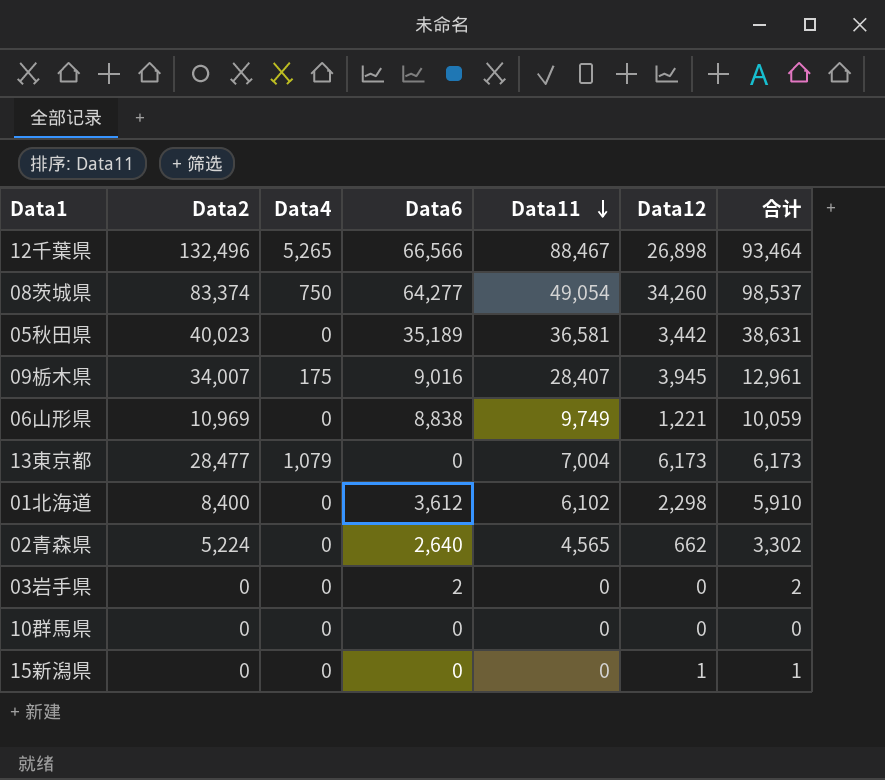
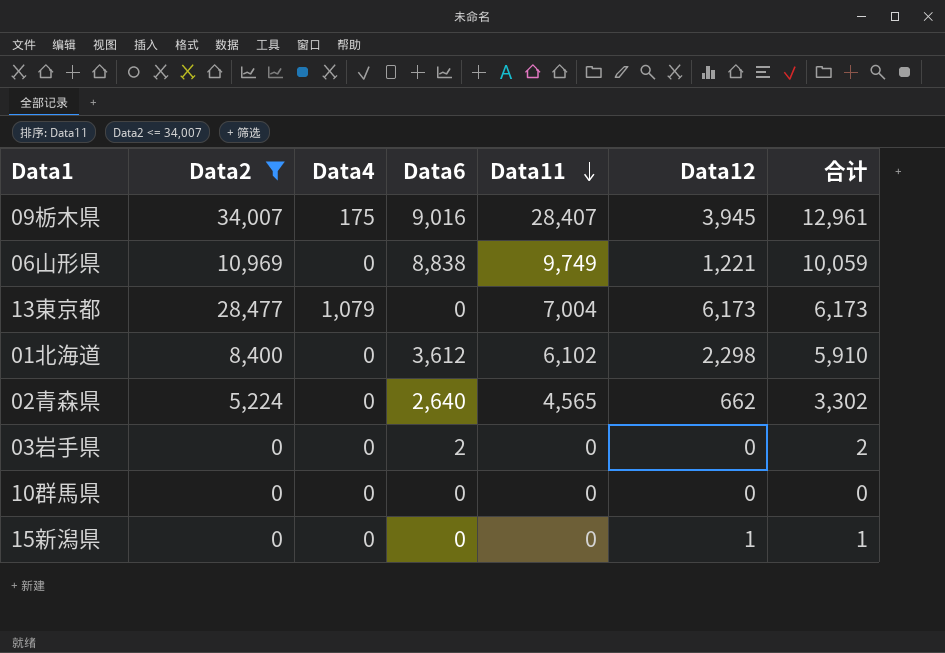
filter: none -> Data2 <= 34,007

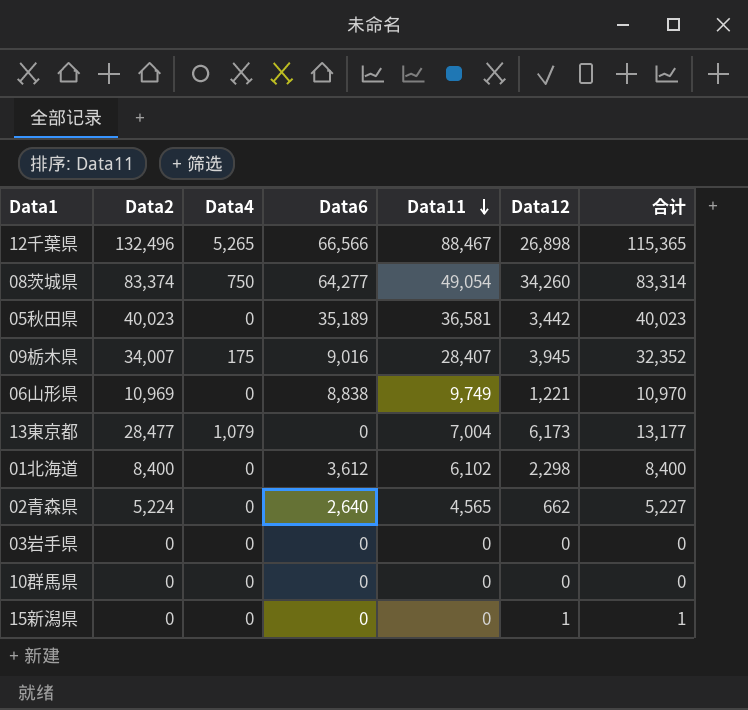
filter: Data2 <= 34,007 -> none
column 合计 | formula: [Data6] + [Data12] -> [Data11] + [Data12]
03岩手県 | Data6: 2 -> 0

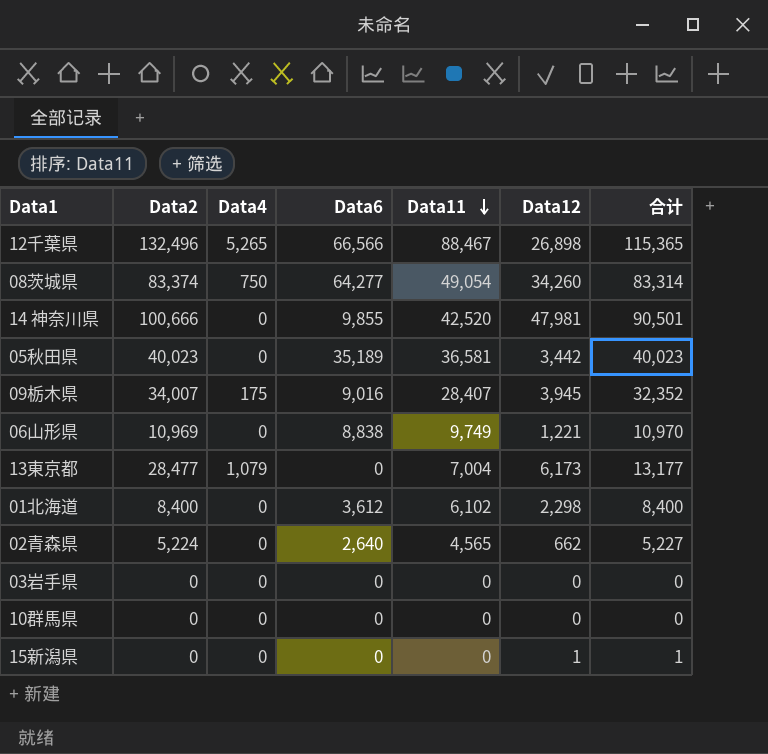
row 14 神奈川県: none -> 100,666 | 0 | 9,855 | 42,520 | 47,981 | 90,501

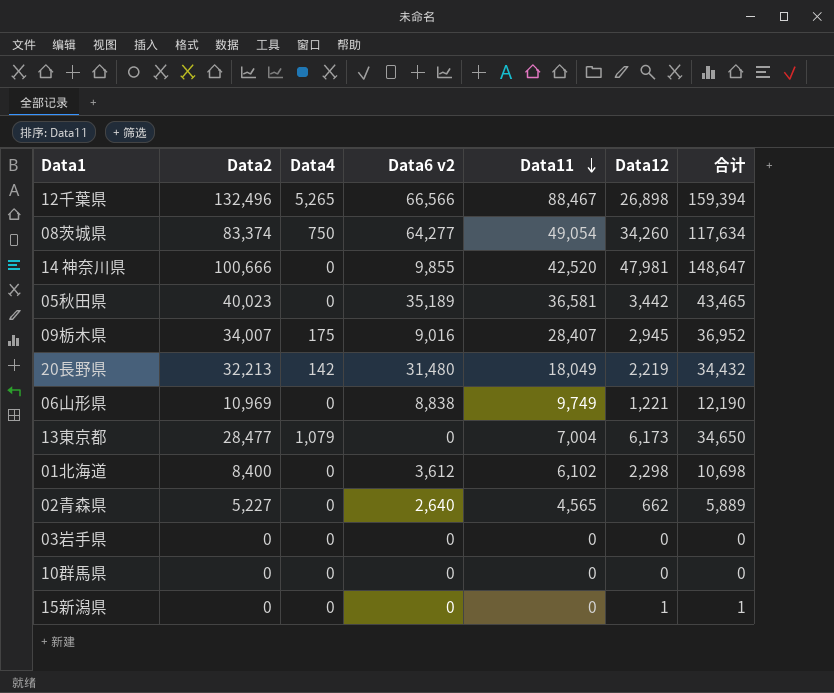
column name: Data6 -> Data6 v2
column 合计 | formula: [Data11] + [Data12] -> [Data2] + [Data12]
09栃木県 | Data12: 3,945 -> 2,945
row 20長野県: none -> 32,213 | 142 | 31,480 | 18,049 | 2,219 | 34,432
02青森県 | Data2: 5,224 -> 5,227

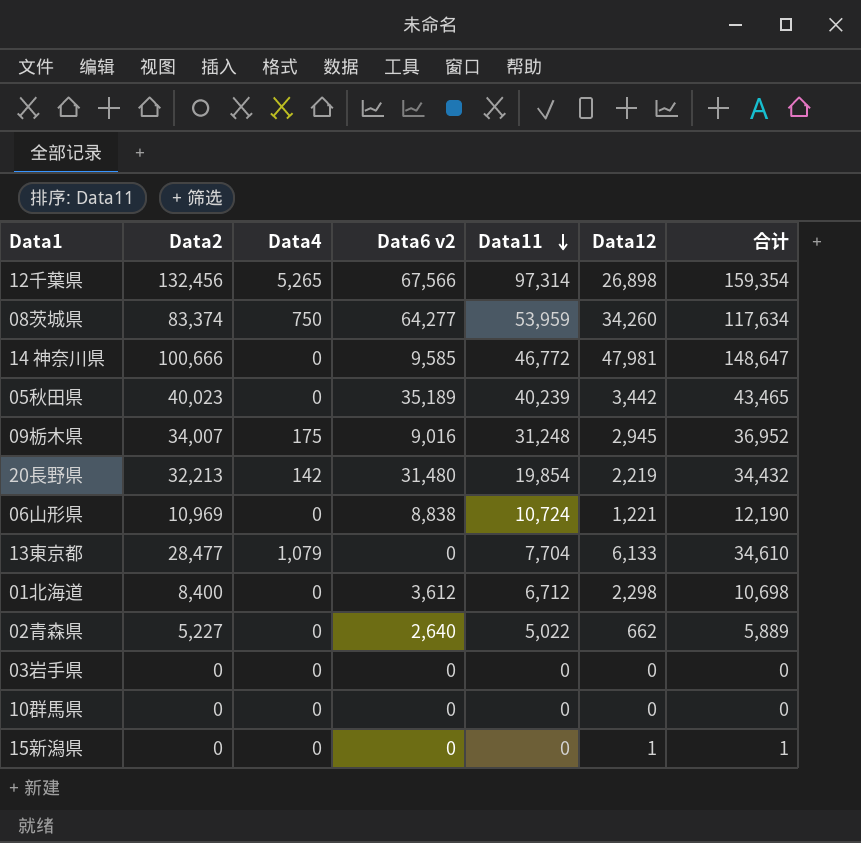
12千葉県 | Data2: 132,496 -> 132,456
12千葉県 | Data6 v2: 66,566 -> 67,566
12千葉県 | Data11: 88,467 -> 97,314
12千葉県 | 合计: 159,394 -> 159,354
08茨城県 | Data11: 49,054 -> 53,959
14 神奈川県 | Data6 v2: 9,855 -> 9,585
14 神奈川県 | Data11: 42,520 -> 46,772
05秋田県 | Data11: 36,581 -> 40,239
09栃木県 | Data11: 28,407 -> 31,248
20長野県 | Data11: 18,049 -> 19,854
06山形県 | Data11: 9,749 -> 10,724
13東京都 | Data11: 7,004 -> 7,704
13東京都 | Data12: 6,173 -> 6,133
13東京都 | 合计: 34,650 -> 34,610
01北海道 | Data11: 6,102 -> 6,712
02青森県 | Data11: 4,565 -> 5,022

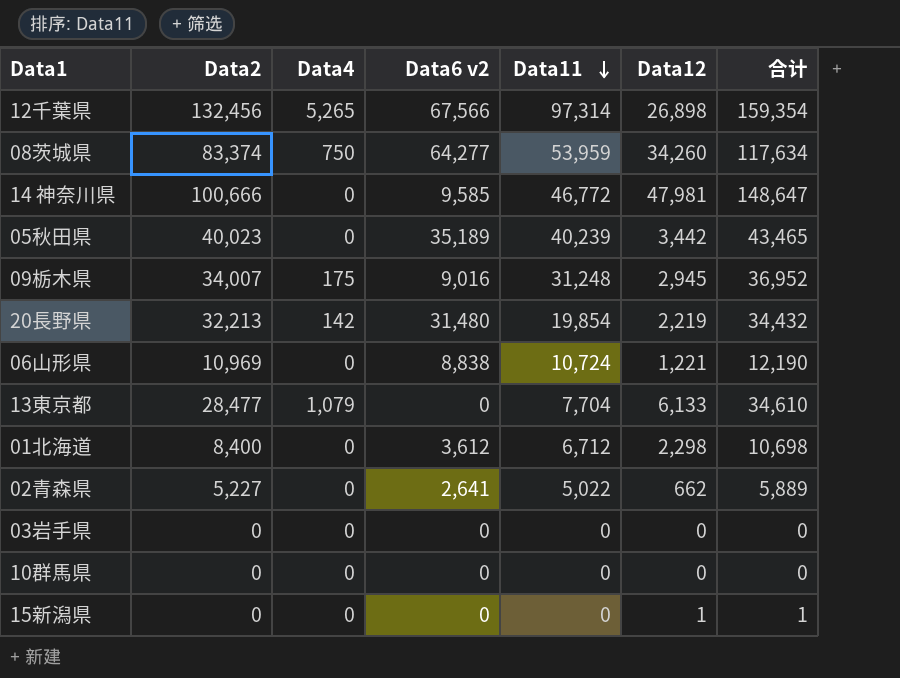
02青森県 | Data6 v2: 2,640 -> 2,641

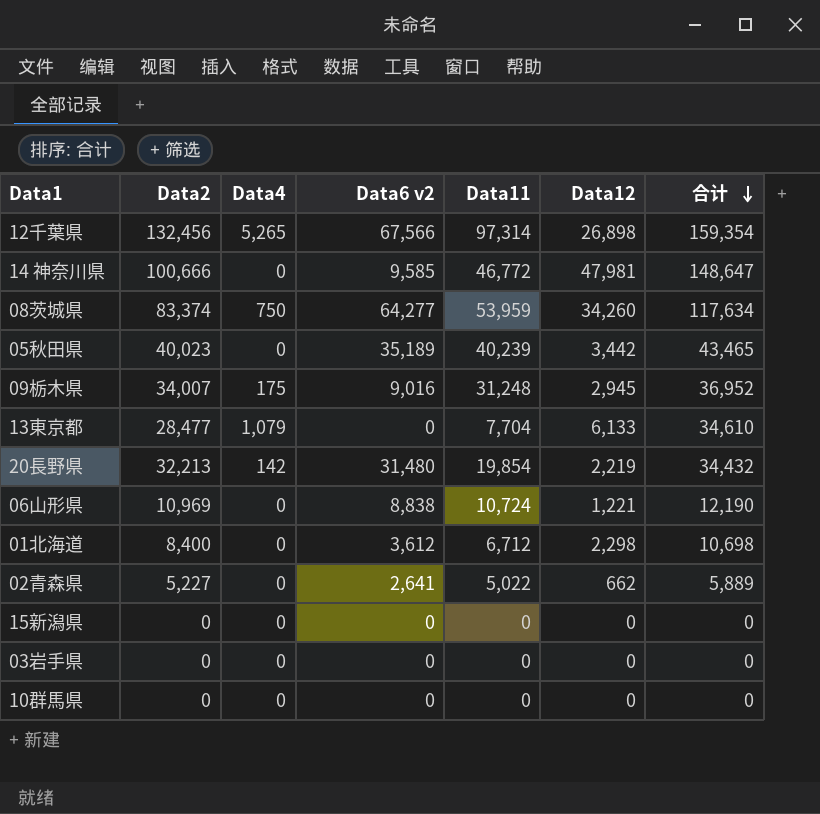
row order: Data11 descending -> 合计 descending
15新潟県 | Data12: 1 -> 0
15新潟県 | 合计: 1 -> 0

